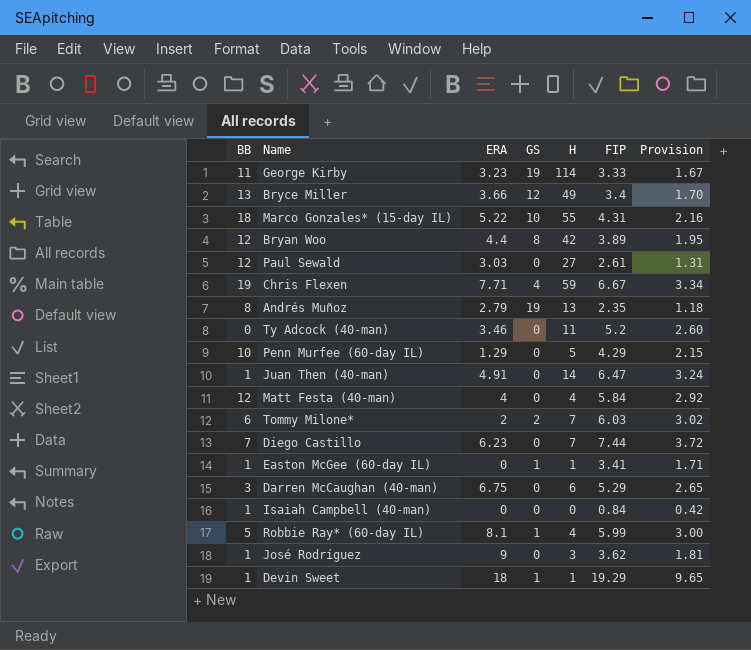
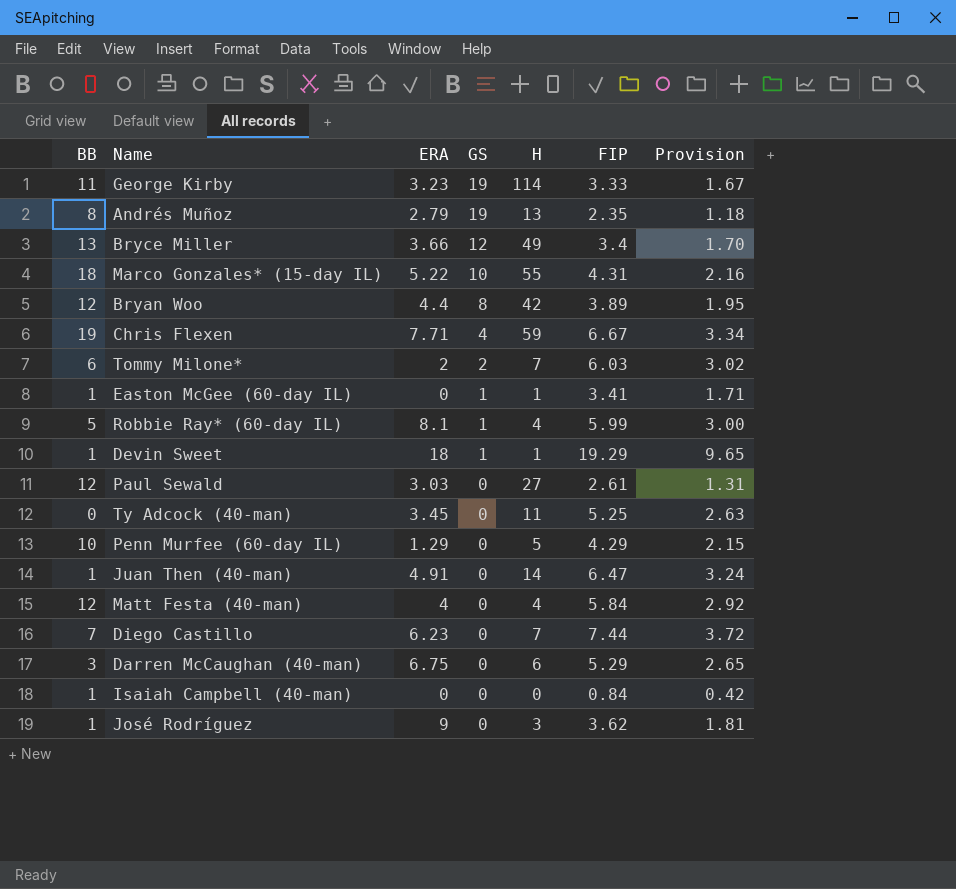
row order: none -> GS descending
Ty Adcock (40-man) | ERA: 3.46 -> 3.45
Ty Adcock (40-man) | FIP: 5.2 -> 5.25
Ty Adcock (40-man) | Provision: 2.60 -> 2.63

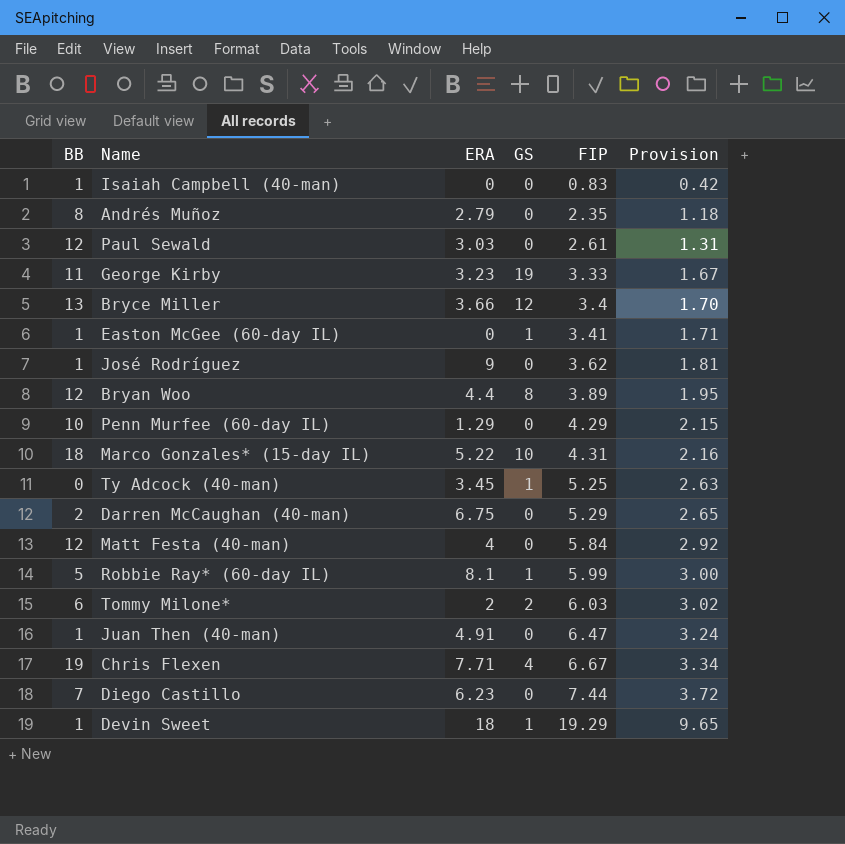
row order: GS descending -> FIP ascending
column H | position: 5 -> none
Isaiah Campbell (40-man) | FIP: 0.84 -> 0.83
Andrés Muñoz | GS: 19 -> 0
Ty Adcock (40-man) | GS: 0 -> 1
Darren McCaughan (40-man) | BB: 3 -> 2

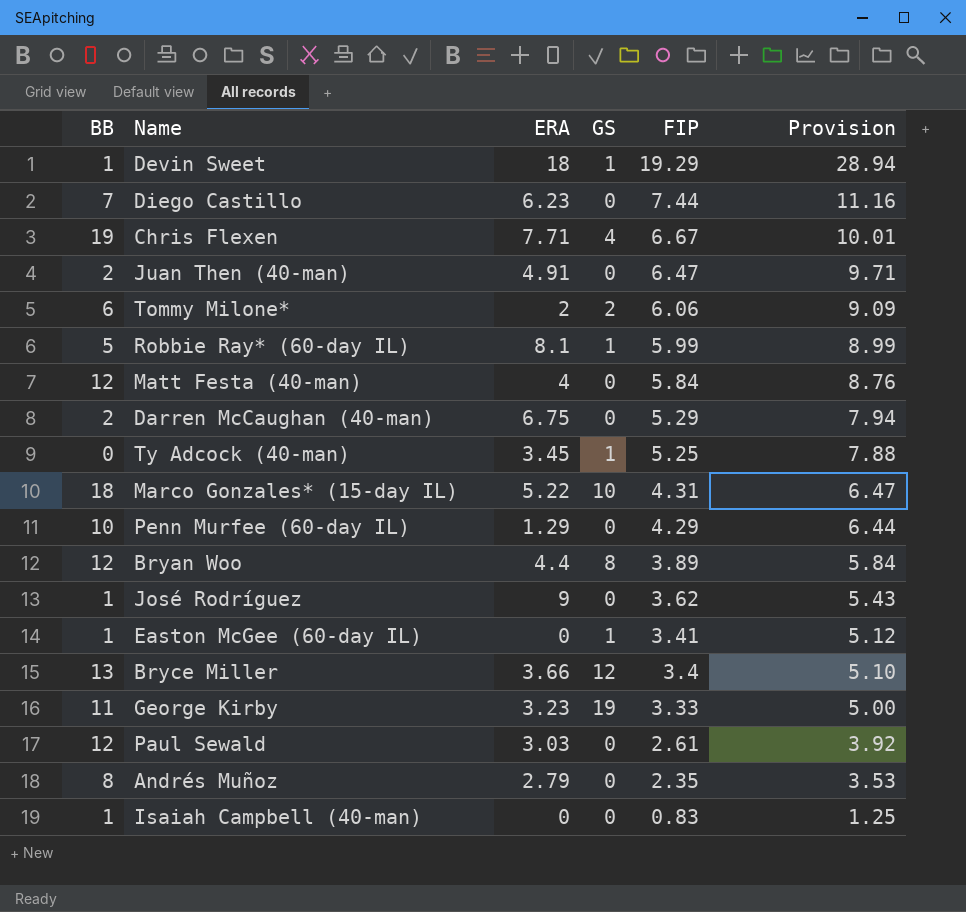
row order: FIP ascending -> FIP descending
column Provision | formula: [FIP] * 0.5 -> [FIP] * 1.5
Juan Then (40-man) | BB: 1 -> 2
Tommy Milone* | FIP: 6.03 -> 6.06

